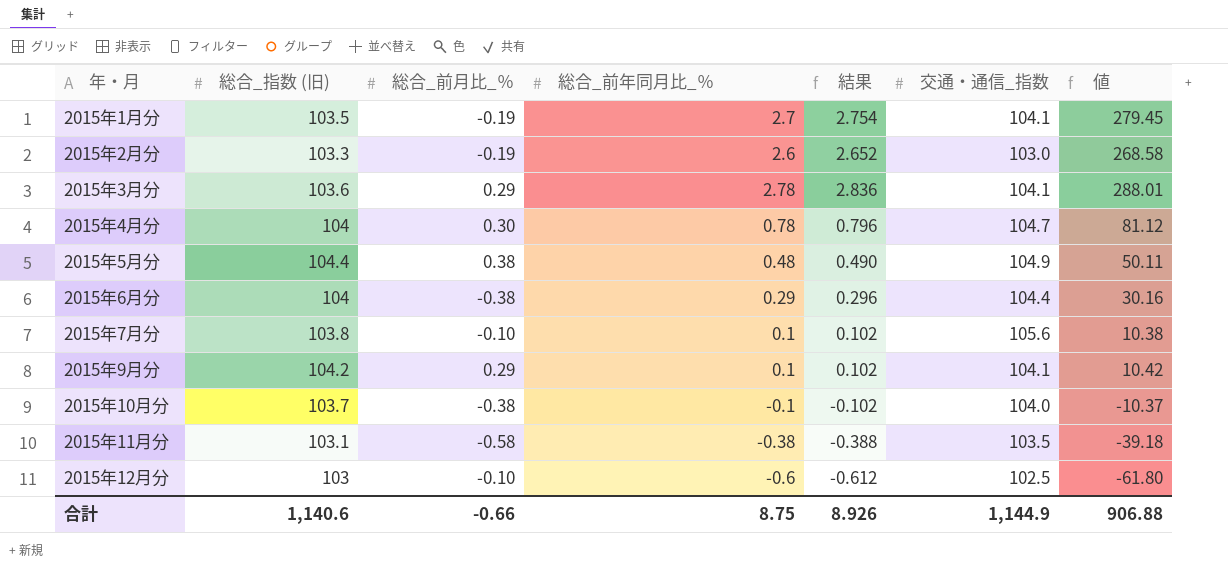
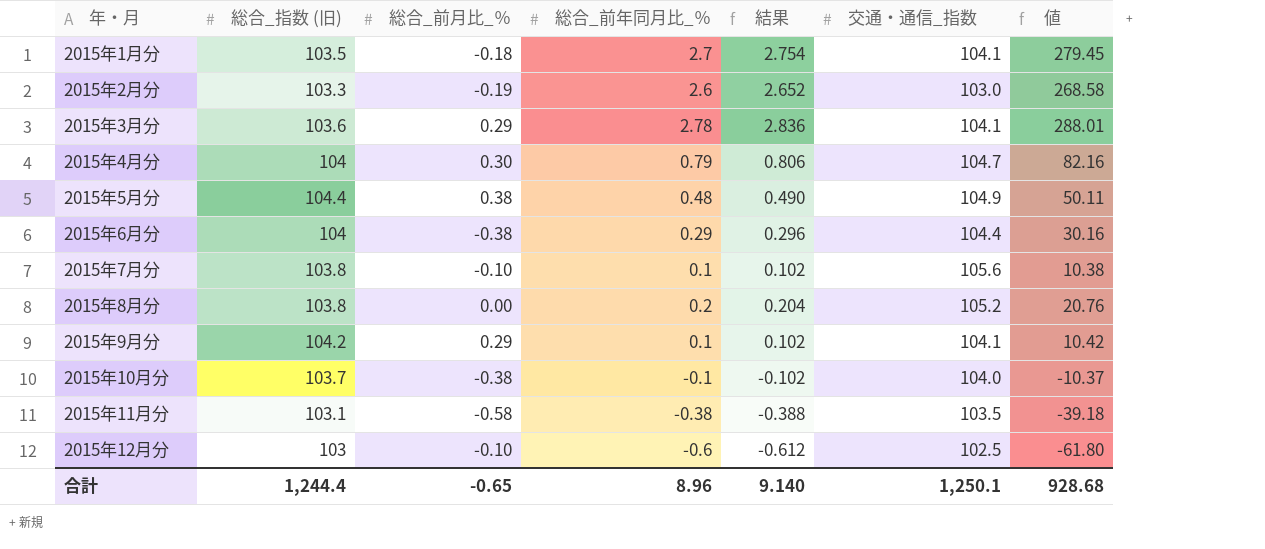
2015年1月分 | 総合_前月比_％: -0.19 -> -0.18
2015年4月分 | 総合_前年同月比_％: 0.78 -> 0.79
2015年4月分 | 結果: 0.796 -> 0.806
2015年4月分 | 値: 81.12 -> 82.16
row 2015年8月分: none -> 103.8 | 0.00 | 0.2 | 0.204 | 105.2 | 20.76
合計 | 総合_指数 (旧): 1,140.6 -> 1,244.4
合計 | 総合_前月比_％: -0.66 -> -0.65
合計 | 総合_前年同月比_％: 8.75 -> 8.96
合計 | 結果: 8.926 -> 9.140
合計 | 交通・通信_指数: 1,144.9 -> 1,250.1
合計 | 値: 906.88 -> 928.68

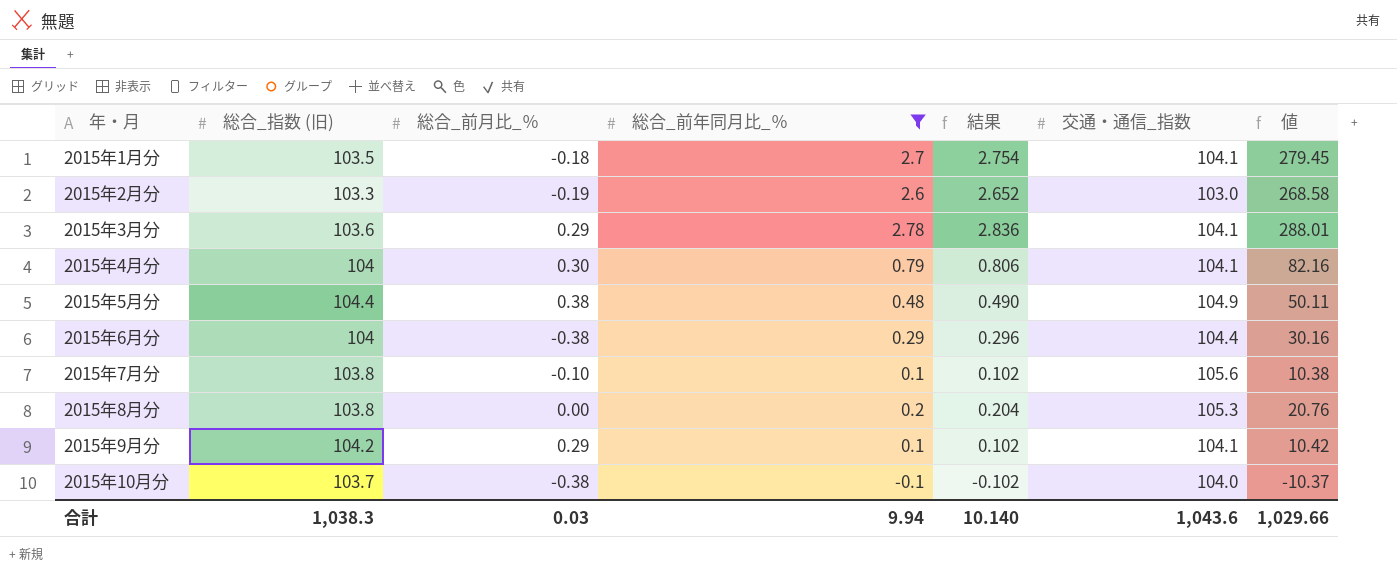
filter: none -> 総合_前年同月比_％ >= -0.1
2015年4月分 | 交通・通信_指数: 104.7 -> 104.1
2015年8月分 | 交通・通信_指数: 105.2 -> 105.3
合計 | 総合_指数 (旧): 1,244.4 -> 1,038.3
合計 | 総合_前月比_％: -0.65 -> 0.03
合計 | 総合_前年同月比_％: 8.96 -> 9.94
合計 | 結果: 9.140 -> 10.140
合計 | 交通・通信_指数: 1,250.1 -> 1,043.6
合計 | 値: 928.68 -> 1,029.66

